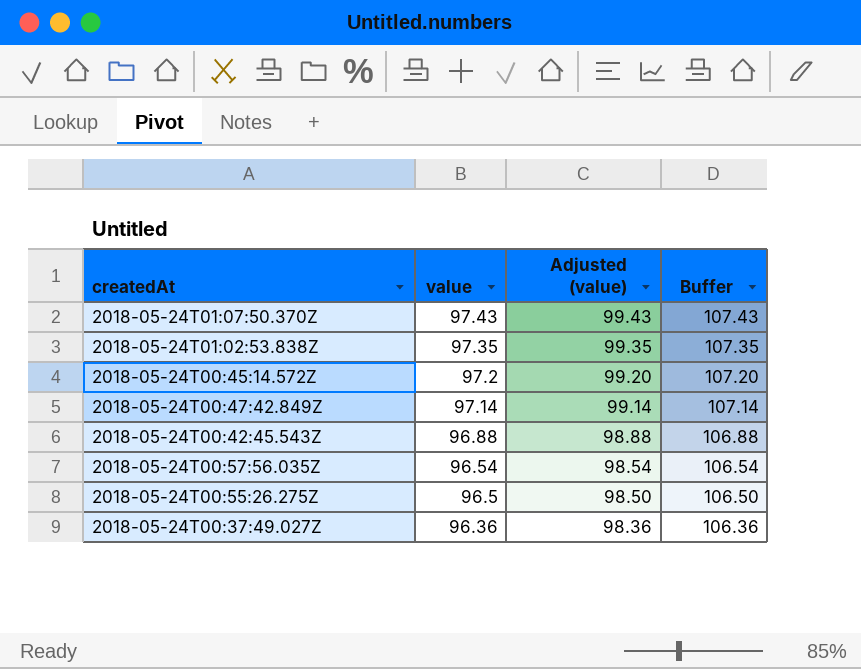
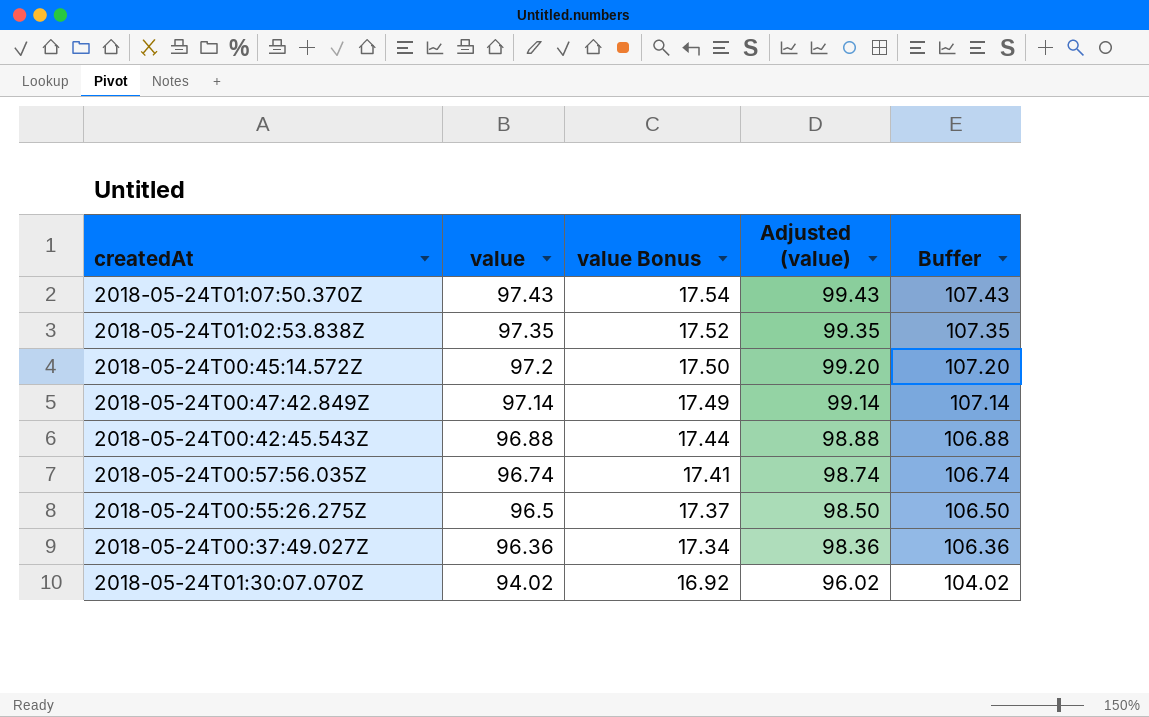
column value Bonus | formula: none -> [value] * 0.18
2018-05-24T00:57:56.035Z | value: 96.54 -> 96.74
2018-05-24T00:57:56.035Z | Adjusted (value): 98.54 -> 98.74
2018-05-24T00:57:56.035Z | Buffer: 106.54 -> 106.74
row 2018-05-24T01:30:07.070Z: none -> 94.02 | 16.92 | 96.02 | 104.02

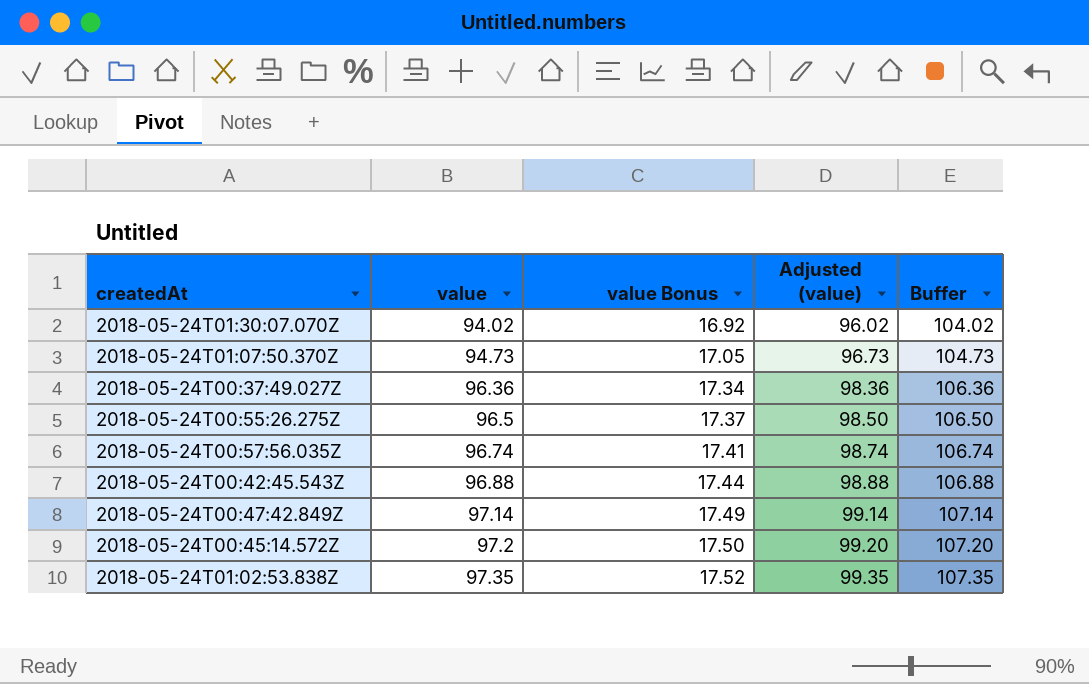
row order: value descending -> value ascending
2018-05-24T01:07:50.370Z | value: 97.43 -> 94.73
2018-05-24T01:07:50.370Z | value Bonus: 17.54 -> 17.05
2018-05-24T01:07:50.370Z | Adjusted (value): 99.43 -> 96.73
2018-05-24T01:07:50.370Z | Buffer: 107.43 -> 104.73

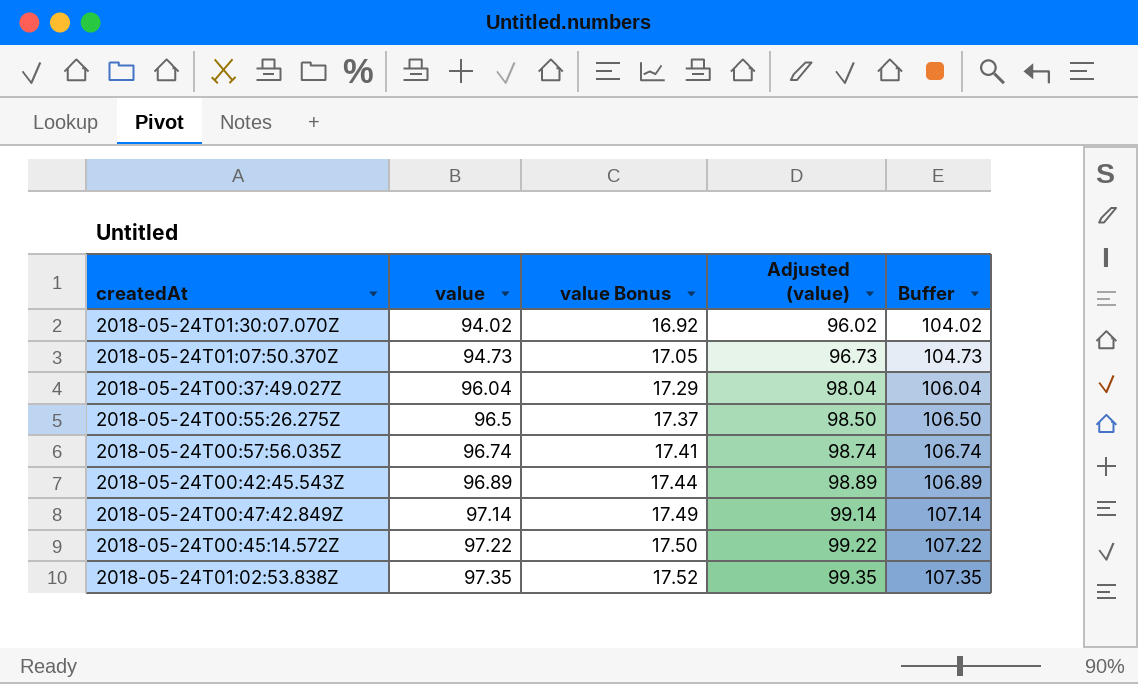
2018-05-24T00:37:49.027Z | value: 96.36 -> 96.04
2018-05-24T00:37:49.027Z | value Bonus: 17.34 -> 17.29
2018-05-24T00:37:49.027Z | Adjusted (value): 98.36 -> 98.04
2018-05-24T00:37:49.027Z | Buffer: 106.36 -> 106.04
2018-05-24T00:42:45.543Z | value: 96.88 -> 96.89
2018-05-24T00:42:45.543Z | Adjusted (value): 98.88 -> 98.89
2018-05-24T00:42:45.543Z | Buffer: 106.88 -> 106.89
2018-05-24T00:45:14.572Z | value: 97.2 -> 97.22
2018-05-24T00:45:14.572Z | Adjusted (value): 99.20 -> 99.22
2018-05-24T00:45:14.572Z | Buffer: 107.20 -> 107.22

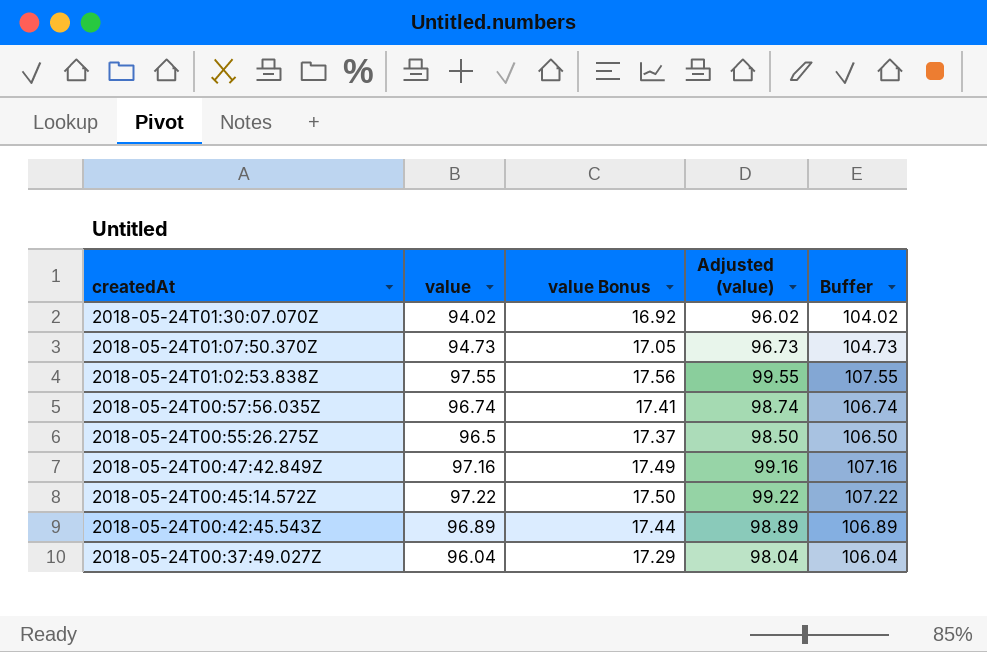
row order: value ascending -> createdAt descending
2018-05-24T01:02:53.838Z | value: 97.35 -> 97.55
2018-05-24T01:02:53.838Z | value Bonus: 17.52 -> 17.56
2018-05-24T01:02:53.838Z | Adjusted (value): 99.35 -> 99.55
2018-05-24T01:02:53.838Z | Buffer: 107.35 -> 107.55
2018-05-24T00:47:42.849Z | value: 97.14 -> 97.16
2018-05-24T00:47:42.849Z | Adjusted (value): 99.14 -> 99.16
2018-05-24T00:47:42.849Z | Buffer: 107.14 -> 107.16

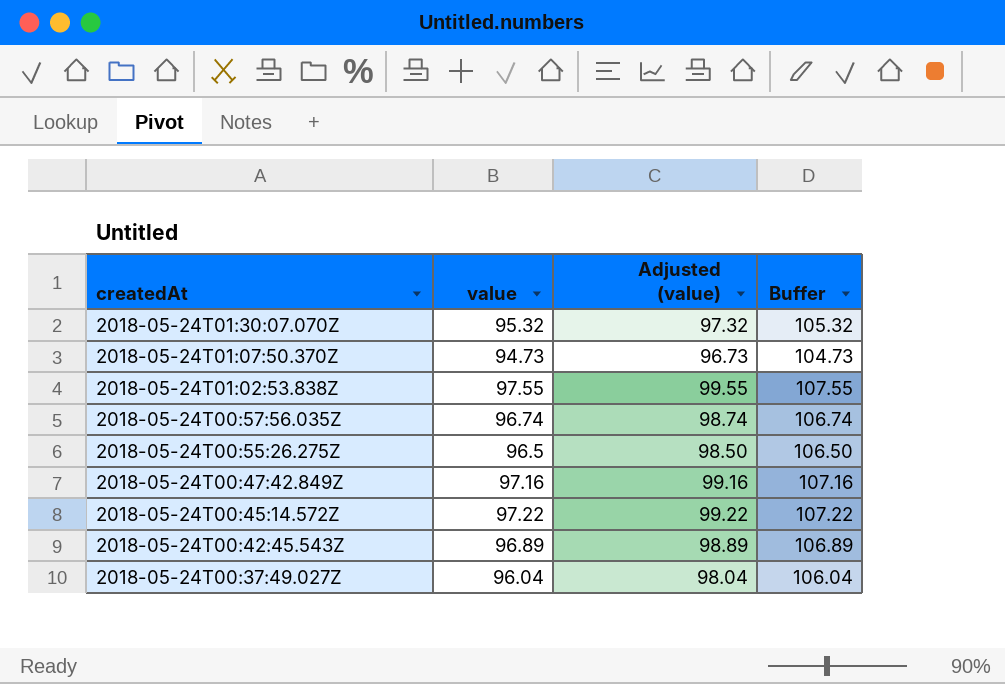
column value Bonus | formula: [value] * 0.18 -> none
2018-05-24T01:30:07.070Z | value: 94.02 -> 95.32
2018-05-24T01:30:07.070Z | Adjusted (value): 96.02 -> 97.32
2018-05-24T01:30:07.070Z | Buffer: 104.02 -> 105.32

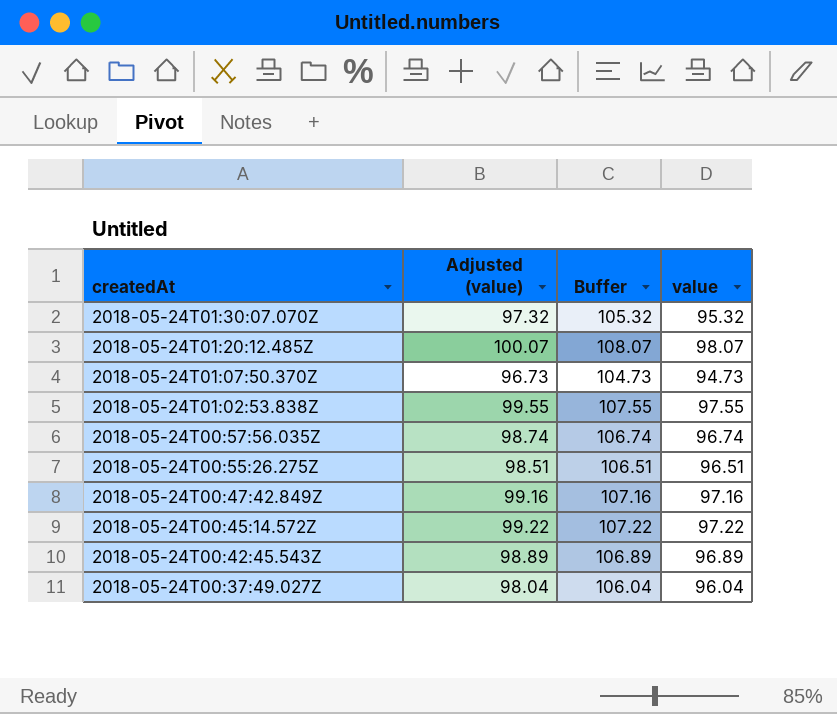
column value | position: 2 -> 4
row 2018-05-24T01:20:12.485Z: none -> 100.07 | 108.07 | 98.07
2018-05-24T00:55:26.275Z | Adjusted (value): 98.50 -> 98.51
2018-05-24T00:55:26.275Z | Buffer: 106.50 -> 106.51
2018-05-24T00:55:26.275Z | value: 96.5 -> 96.51

